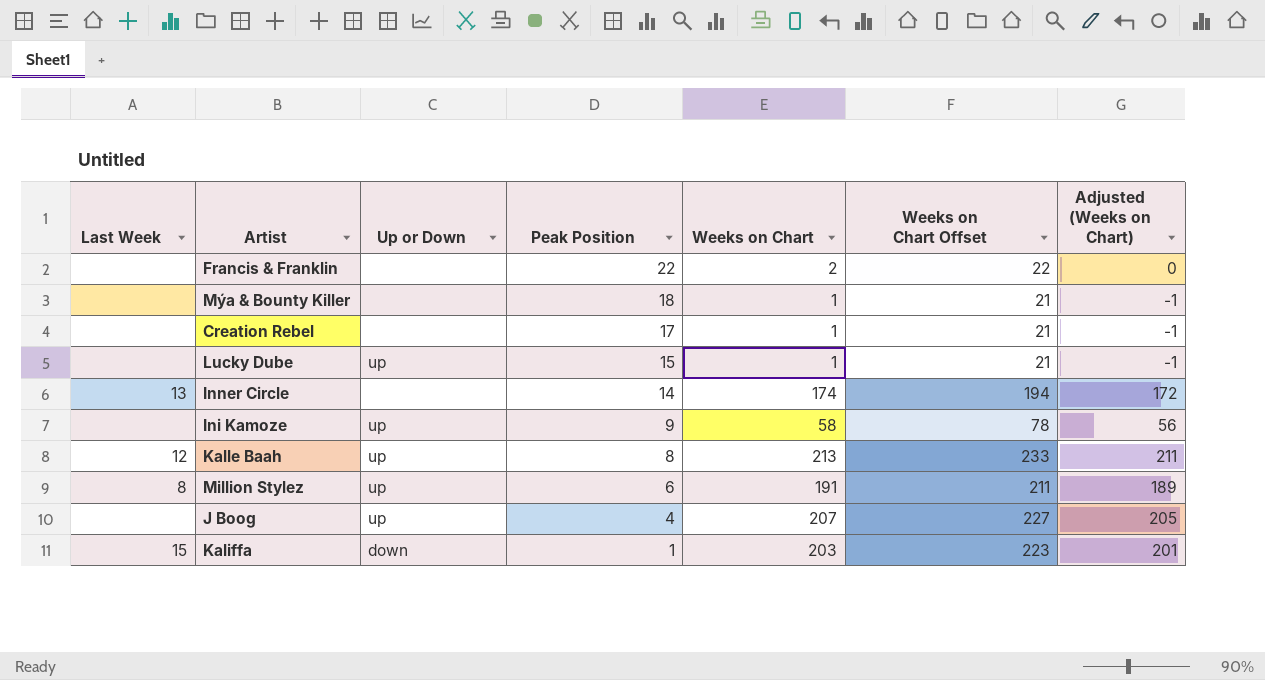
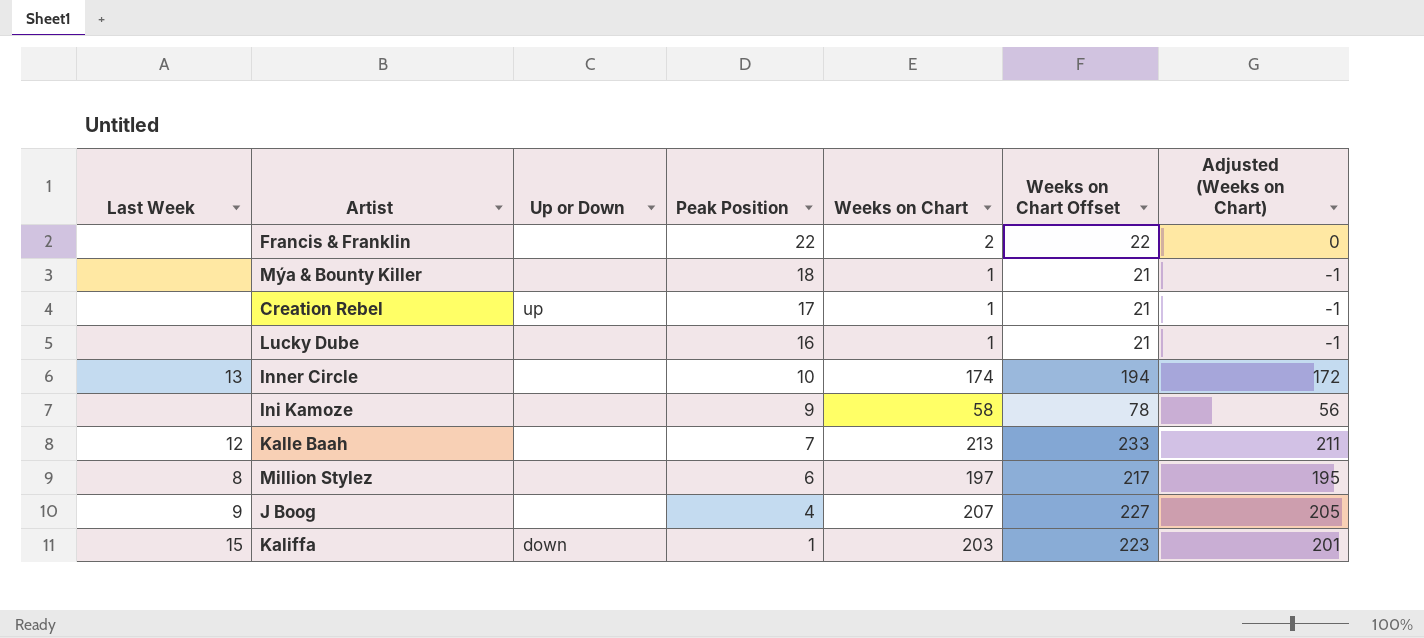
Creation Rebel | Up or Down: none -> up
Lucky Dube | Up or Down: up -> none
Lucky Dube | Peak Position: 15 -> 16
Inner Circle | Peak Position: 14 -> 10
Ini Kamoze | Up or Down: up -> none
Kalle Baah | Up or Down: up -> none
Kalle Baah | Peak Position: 8 -> 7
Million Stylez | Up or Down: up -> none
Million Stylez | Weeks on Chart: 191 -> 197
Million Stylez | Weeks on Chart Offset: 211 -> 217
Million Stylez | Adjusted (Weeks on Chart): 189 -> 195
J Boog | Last Week: none -> 9
J Boog | Up or Down: up -> none

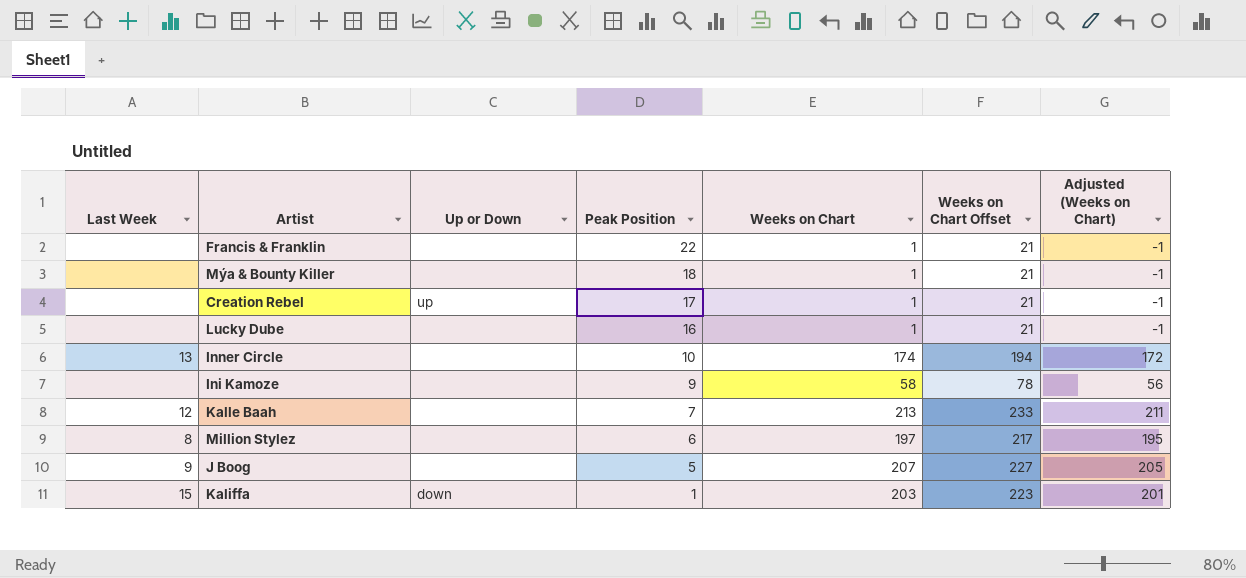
Francis & Franklin | Weeks on Chart: 2 -> 1
Francis & Franklin | Weeks on Chart Offset: 22 -> 21
Francis & Franklin | Adjusted (Weeks on Chart): 0 -> -1
J Boog | Peak Position: 4 -> 5

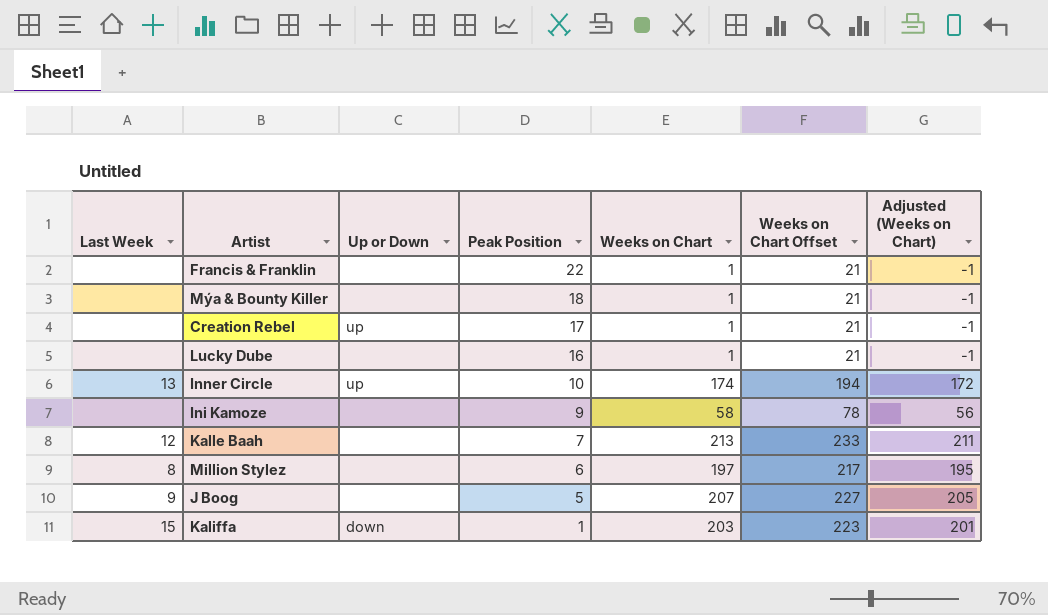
Inner Circle | Up or Down: none -> up

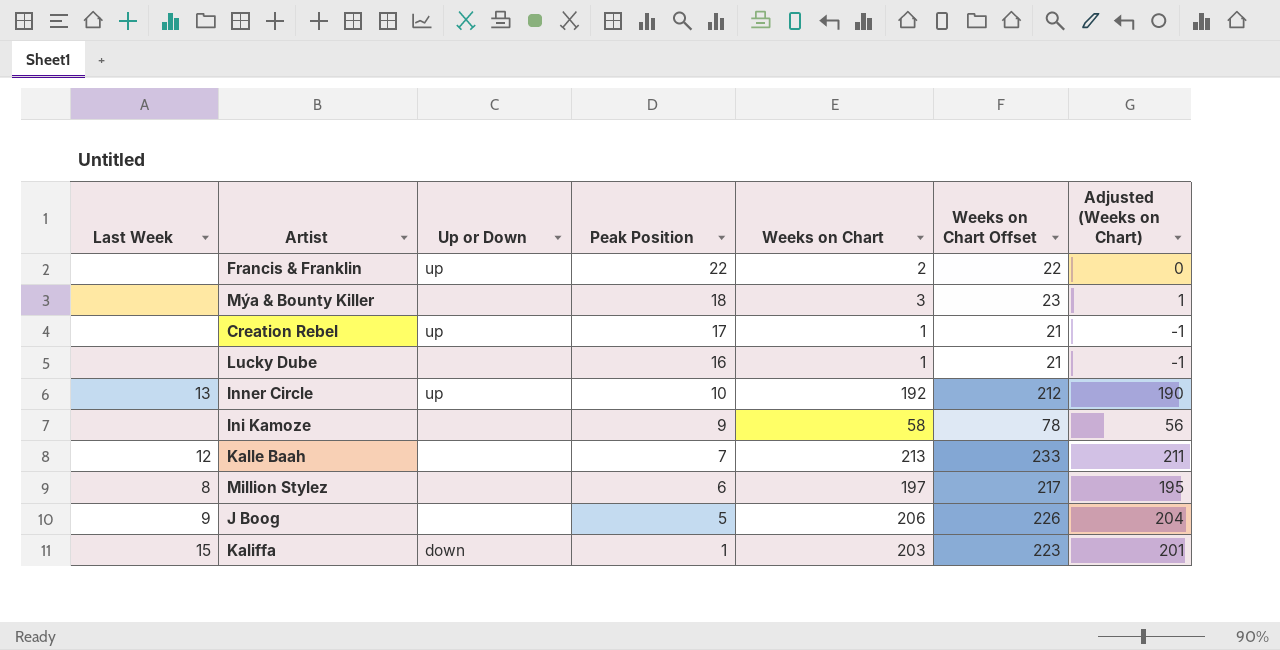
Francis & Franklin | Up or Down: none -> up
Francis & Franklin | Weeks on Chart: 1 -> 2
Francis & Franklin | Weeks on Chart Offset: 21 -> 22
Francis & Franklin | Adjusted (Weeks on Chart): -1 -> 0
Mýa & Bounty Killer | Weeks on Chart: 1 -> 3
Mýa & Bounty Killer | Weeks on Chart Offset: 21 -> 23
Mýa & Bounty Killer | Adjusted (Weeks on Chart): -1 -> 1
Inner Circle | Weeks on Chart: 174 -> 192
Inner Circle | Weeks on Chart Offset: 194 -> 212
Inner Circle | Adjusted (Weeks on Chart): 172 -> 190
J Boog | Weeks on Chart: 207 -> 206
J Boog | Weeks on Chart Offset: 227 -> 226
J Boog | Adjusted (Weeks on Chart): 205 -> 204

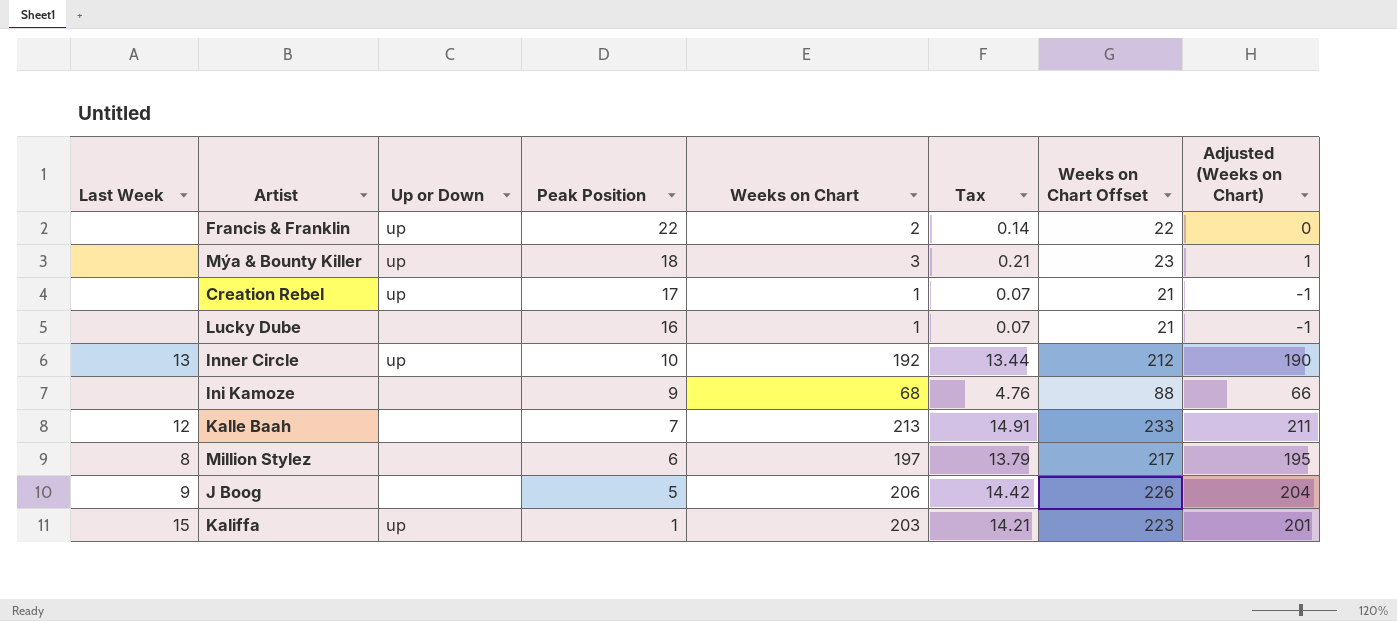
column Tax | formula: none -> [Weeks on Chart] * 0.07
Mýa & Bounty Killer | Up or Down: none -> up
Ini Kamoze | Weeks on Chart: 58 -> 68
Ini Kamoze | Weeks on Chart Offset: 78 -> 88
Ini Kamoze | Adjusted (Weeks on Chart): 56 -> 66
Kaliffa | Up or Down: down -> up

